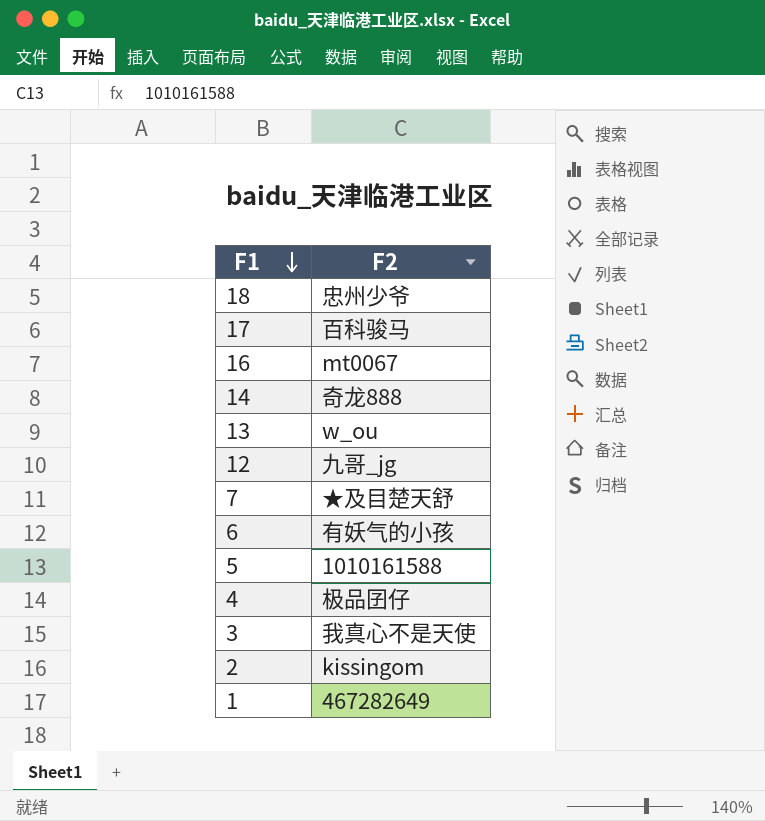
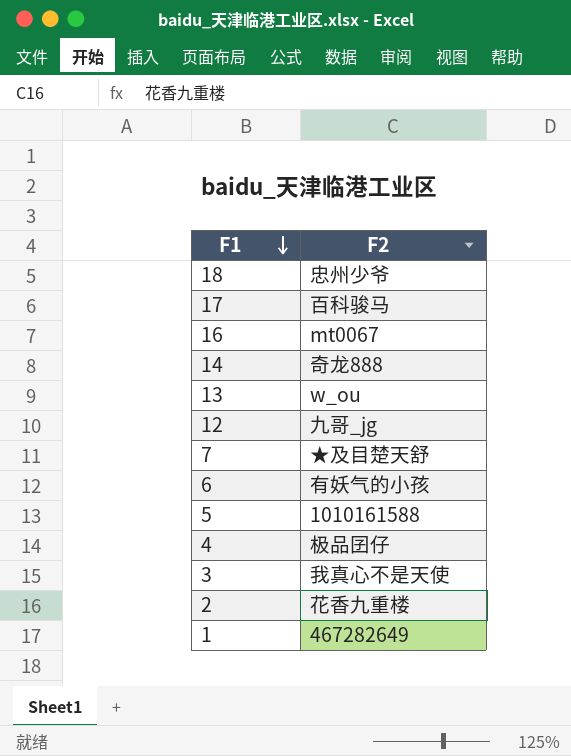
2 | F2: kissingom -> 花香九重楼

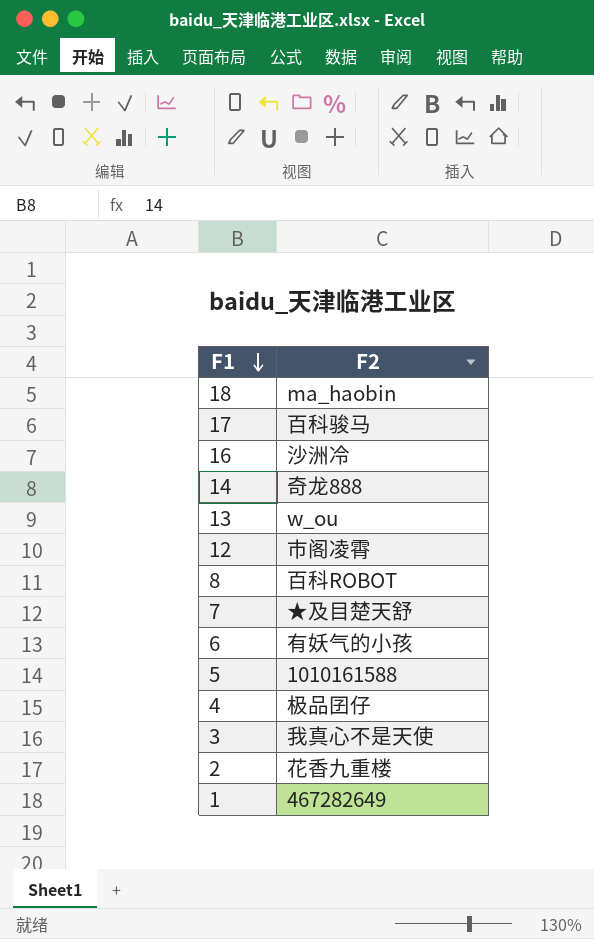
18 | F2: 忠州少爷 -> ma_haobin
16 | F2: mt0067 -> 沙洲冷
12 | F2: 九哥_jg -> 市阁凌霄
row 8: none -> 百科ROBOT

